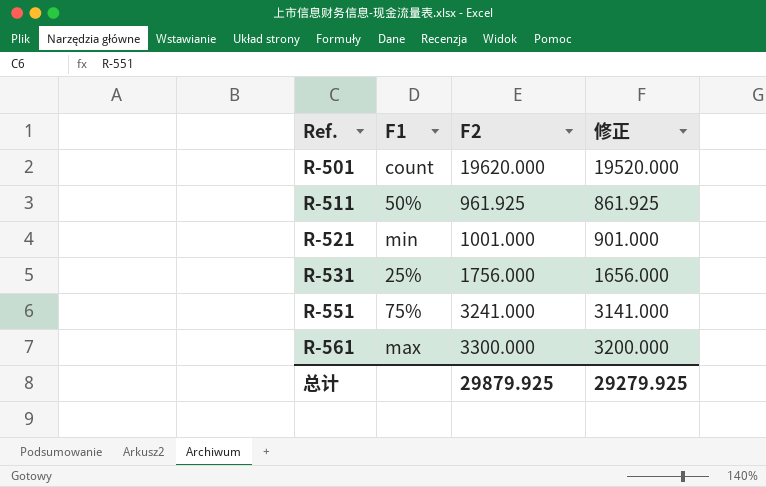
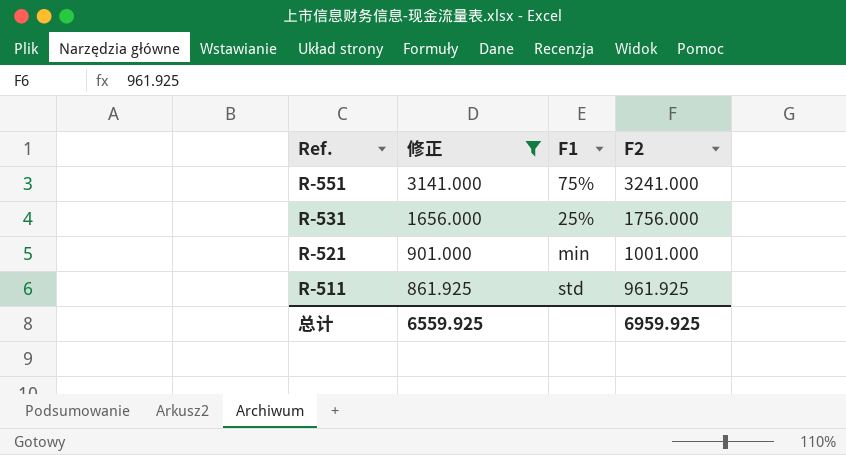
filter: none -> 修正 <= 3141.000
row order: Ref. ascending -> Ref. descending
column 修正 | position: 4 -> 2
R-511 | F1: 50% -> std
总计 | 修正: 29279.925 -> 6559.925
总计 | F2: 29879.925 -> 6959.925

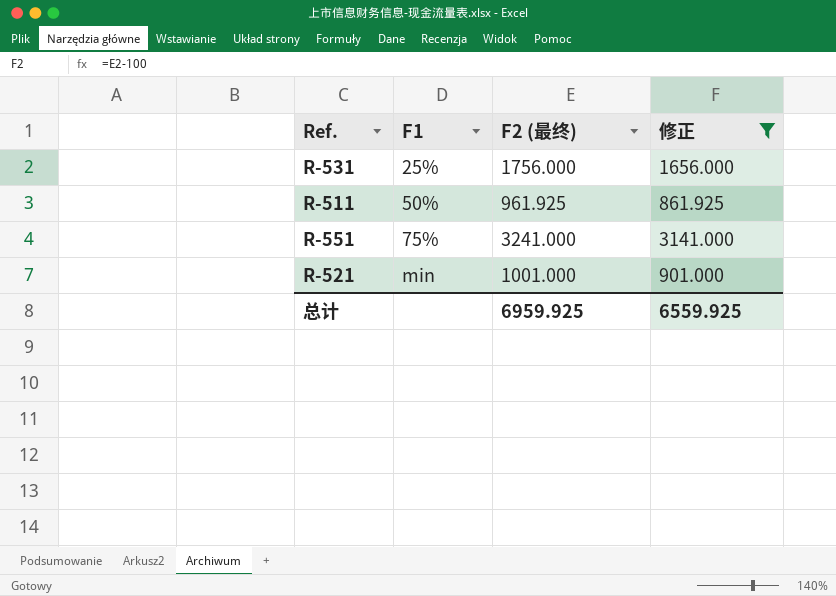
row order: Ref. descending -> F1 ascending
column name: F2 -> F2 (最终)
column 修正 | position: 2 -> 4
R-511 | F1: std -> 50%

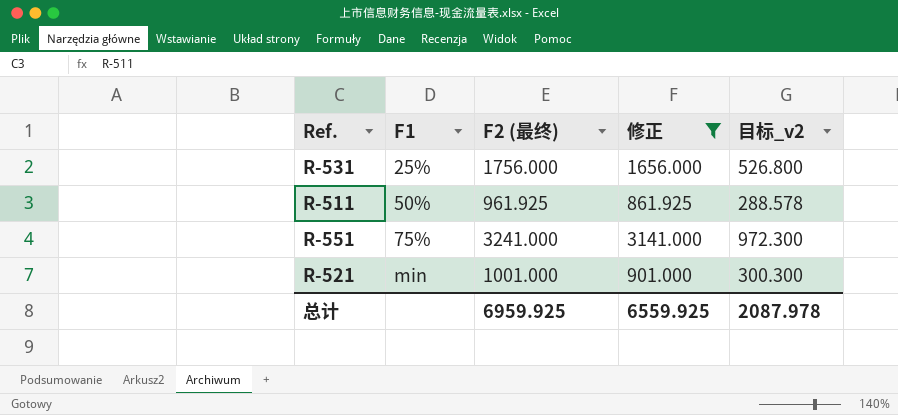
column 目标_v2 | formula: none -> [F2 (最终)] * 0.3

